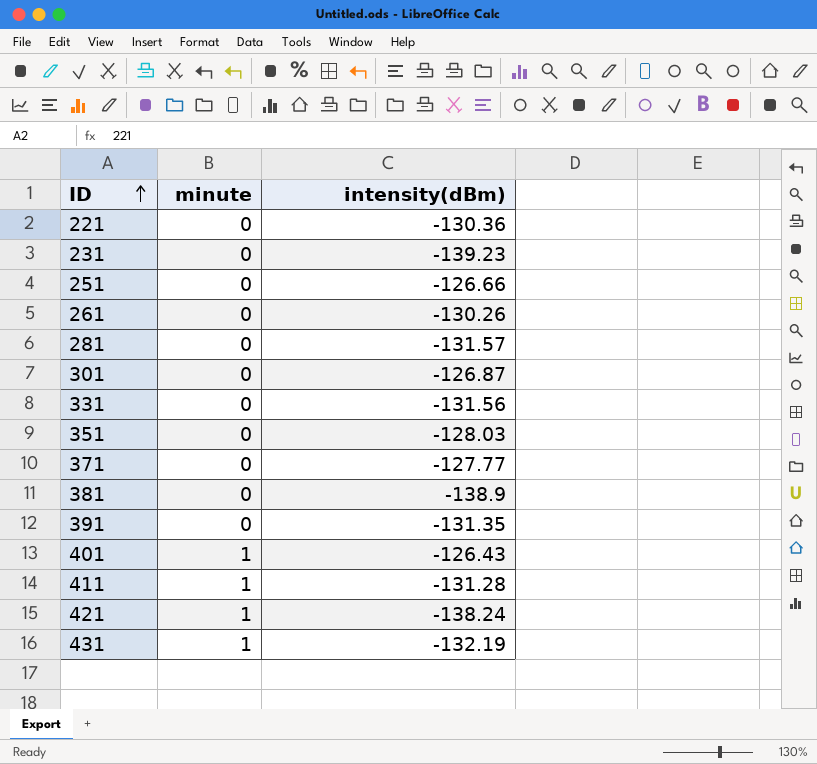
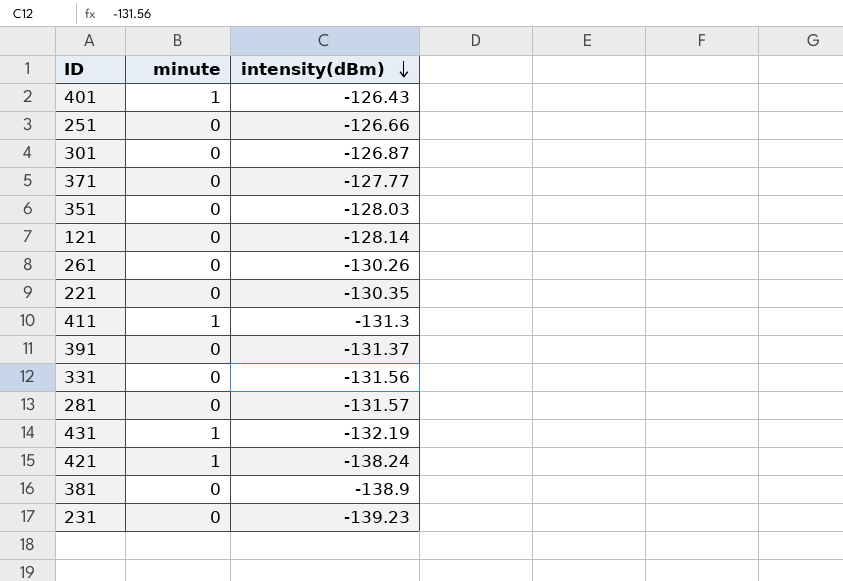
row order: ID ascending -> intensity(dBm) descending
row 121: none -> 0 | -128.14
221 | intensity(dBm): -130.36 -> -130.35
411 | intensity(dBm): -131.28 -> -131.3
391 | intensity(dBm): -131.35 -> -131.37

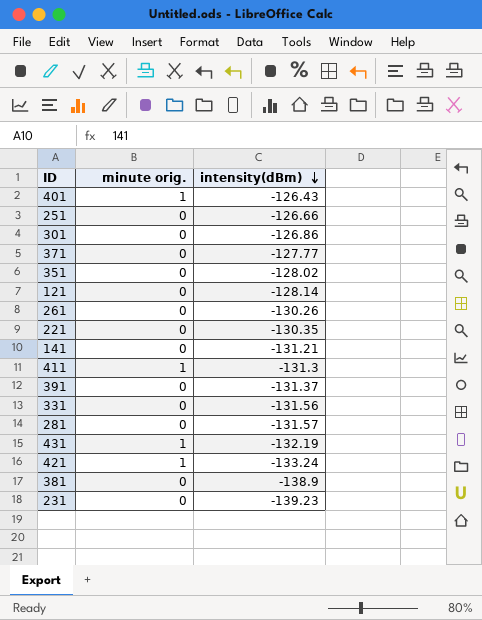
column name: minute -> minute orig.
301 | intensity(dBm): -126.87 -> -126.86
351 | intensity(dBm): -128.03 -> -128.02
row 141: none -> 0 | -131.21
421 | intensity(dBm): -138.24 -> -133.24

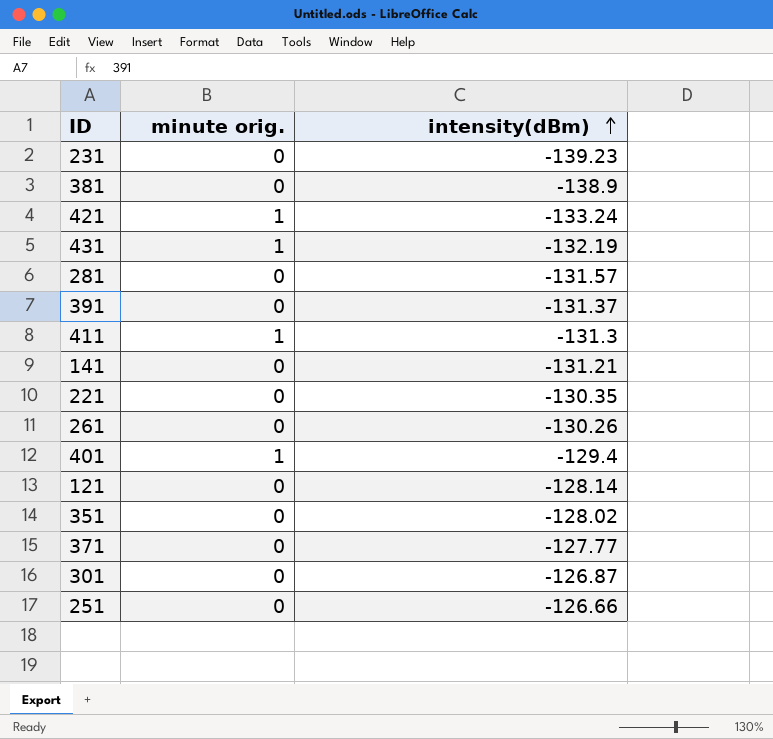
row order: intensity(dBm) descending -> intensity(dBm) ascending
row 331: 0 | -131.56 -> none
401 | intensity(dBm): -126.43 -> -129.4
301 | intensity(dBm): -126.86 -> -126.87

